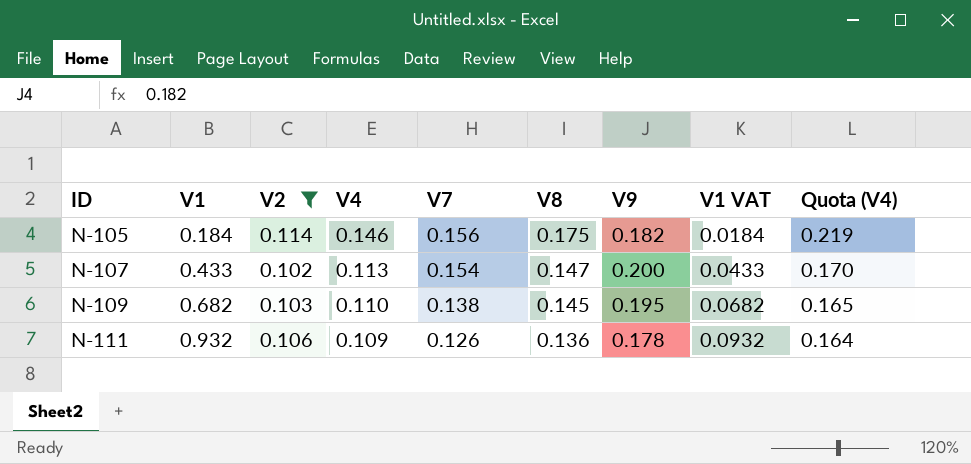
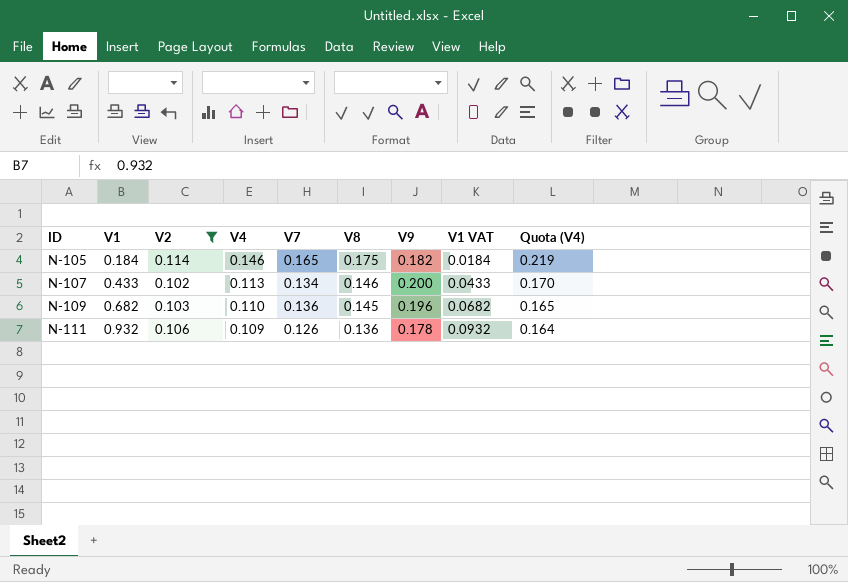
N-105 | V7: 0.156 -> 0.165
N-107 | V7: 0.154 -> 0.134
N-107 | V8: 0.147 -> 0.146
N-109 | V7: 0.138 -> 0.136
N-109 | V9: 0.195 -> 0.196

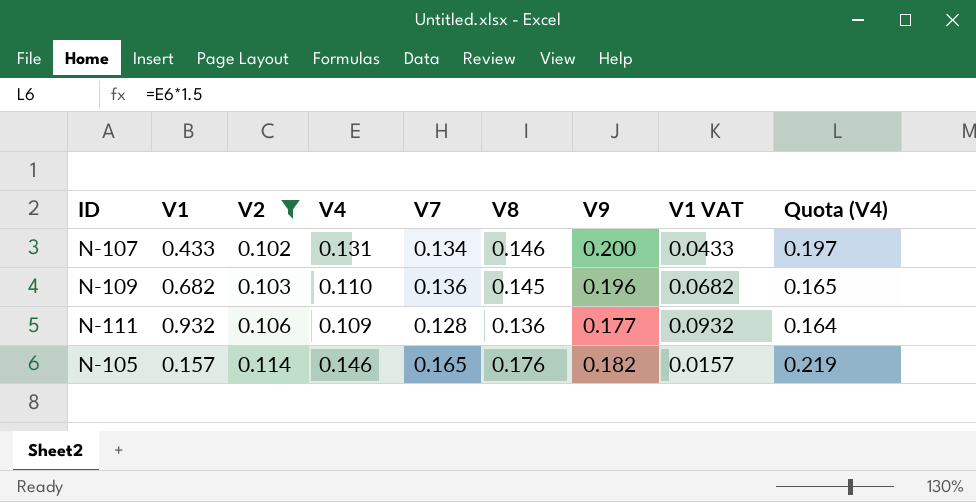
row order: ID ascending -> V2 ascending
N-107 | V4: 0.113 -> 0.131
N-107 | Quota (V4): 0.170 -> 0.197
N-111 | V7: 0.126 -> 0.128
N-111 | V9: 0.178 -> 0.177
N-105 | V1: 0.184 -> 0.157
N-105 | V8: 0.175 -> 0.176
N-105 | V1 VAT: 0.0184 -> 0.0157

